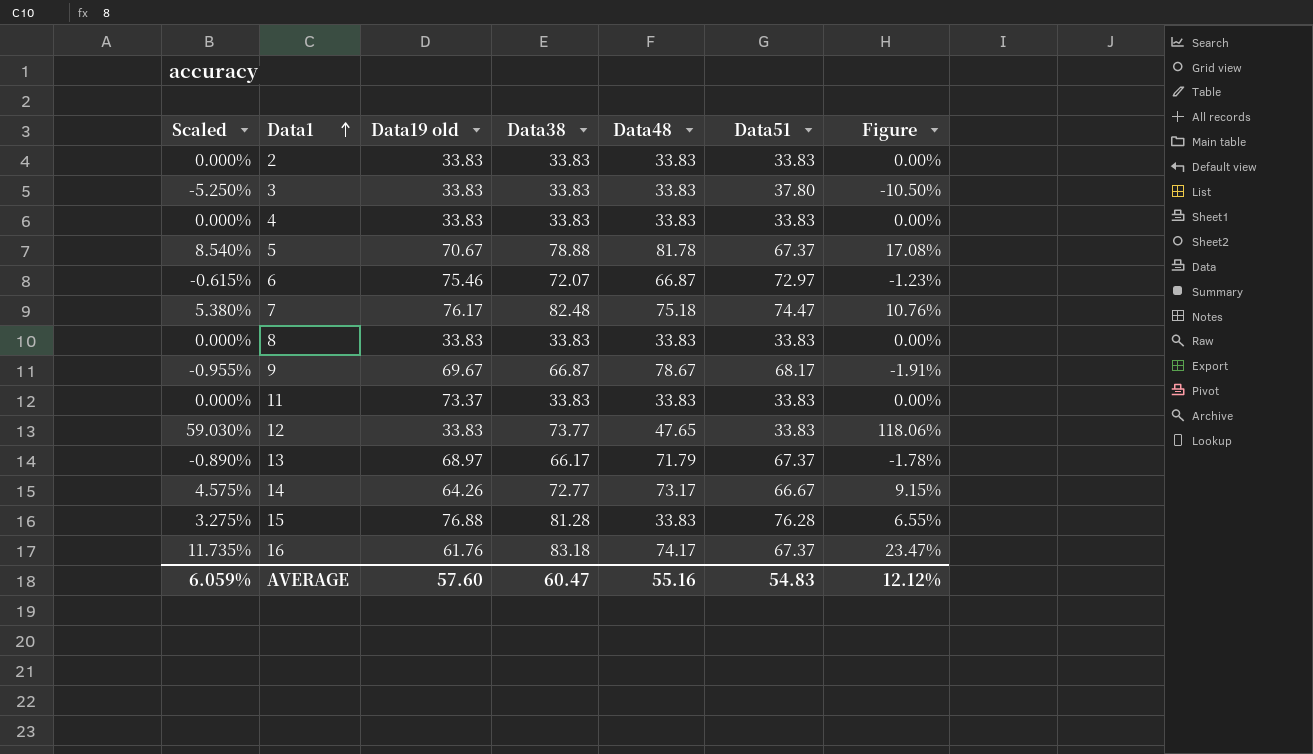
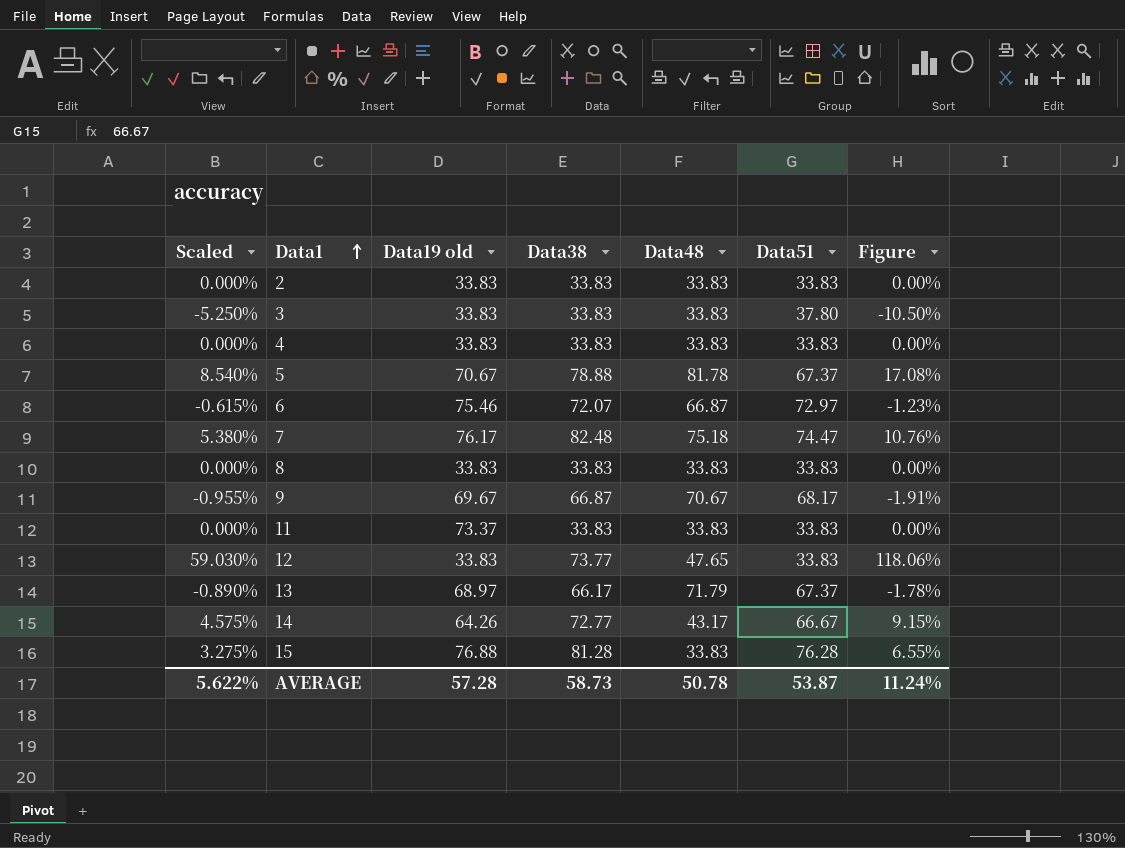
row 16: 11.735% | 61.76 | 83.18 | 74.17 | 67.37 | 23.47% -> none
9 | Data48: 78.67 -> 70.67
14 | Data48: 73.17 -> 43.17
AVERAGE | Scaled: 6.059% -> 5.622%
AVERAGE | Data19 old: 57.60 -> 57.28
AVERAGE | Data38: 60.47 -> 58.73
AVERAGE | Data48: 55.16 -> 50.78
AVERAGE | Data51: 54.83 -> 53.87
AVERAGE | Figure: 12.12% -> 11.24%

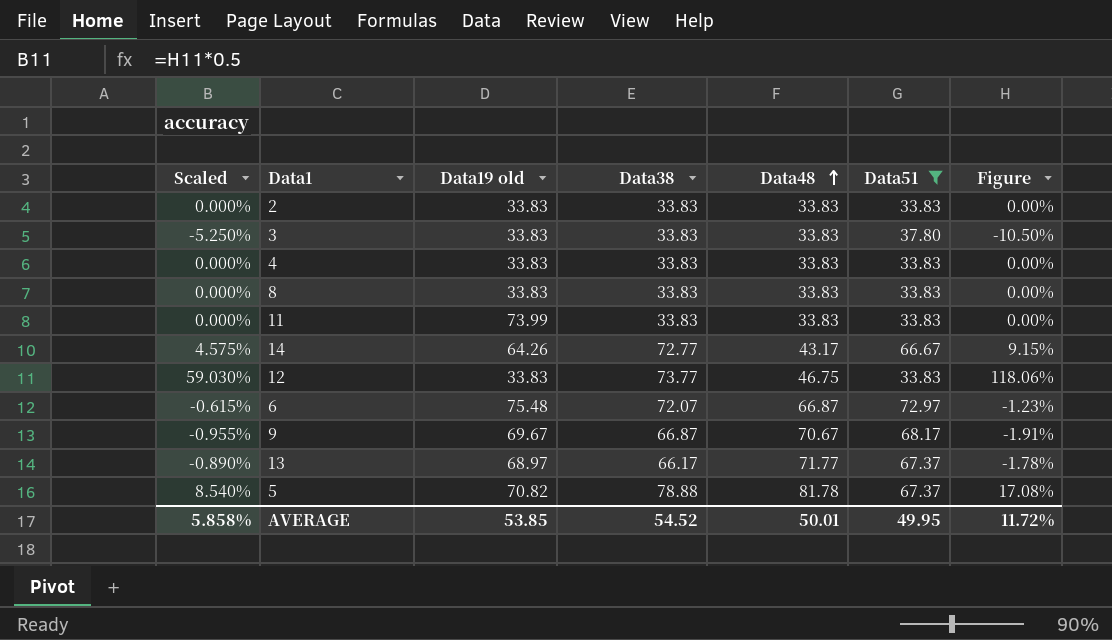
filter: none -> Data51 <= 72.97
row order: Data1 ascending -> Data48 ascending
11 | Data19 old: 73.37 -> 73.99
12 | Data48: 47.65 -> 46.75
6 | Data19 old: 75.46 -> 75.48
13 | Data48: 71.79 -> 71.77
5 | Data19 old: 70.67 -> 70.82
AVERAGE | Scaled: 5.622% -> 5.858%
AVERAGE | Data19 old: 57.28 -> 53.85
AVERAGE | Data38: 58.73 -> 54.52
AVERAGE | Data48: 50.78 -> 50.01
AVERAGE | Data51: 53.87 -> 49.95
AVERAGE | Figure: 11.24% -> 11.72%

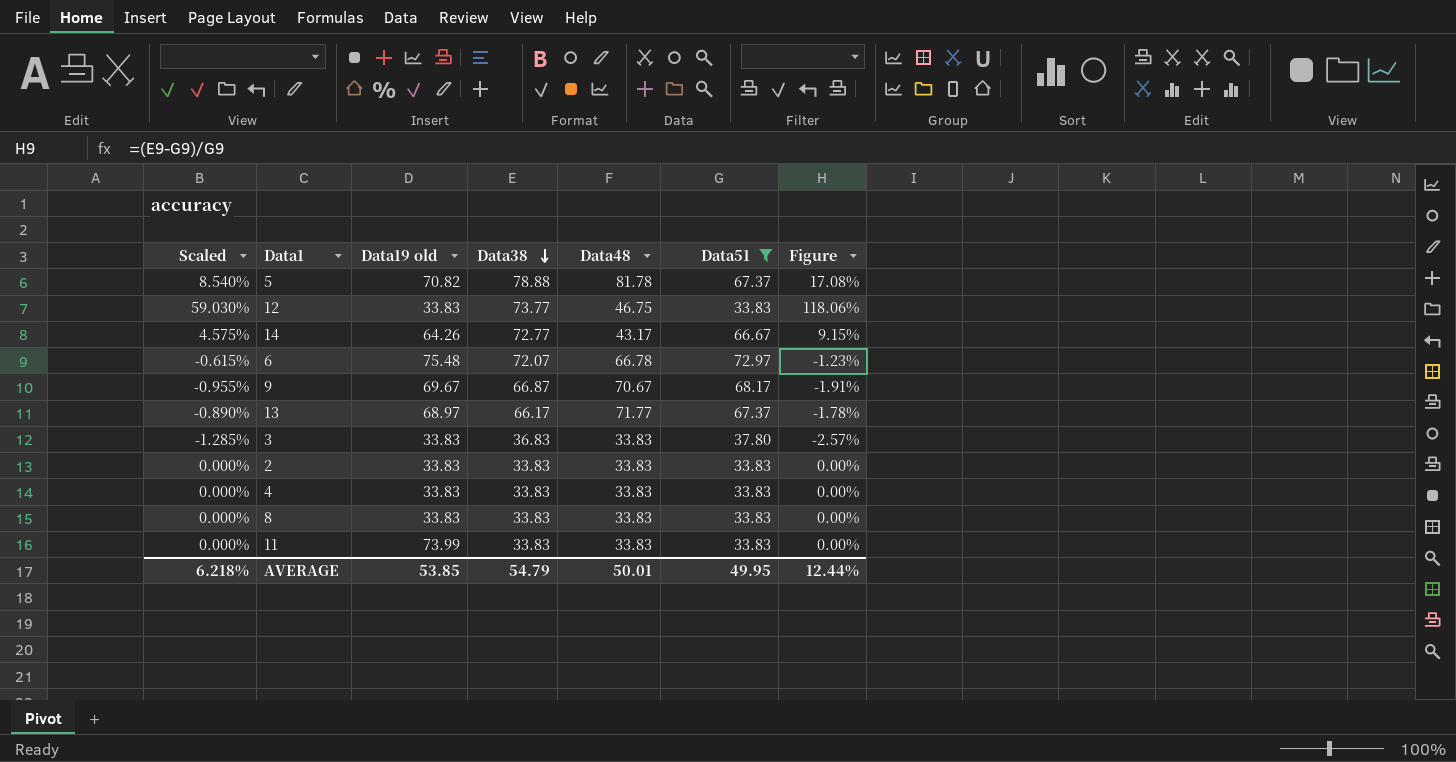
row order: Data48 ascending -> Data38 descending
6 | Data48: 66.87 -> 66.78
3 | Scaled: -5.250% -> -1.285%
3 | Data38: 33.83 -> 36.83
3 | Figure: -10.50% -> -2.57%
AVERAGE | Scaled: 5.858% -> 6.218%
AVERAGE | Data38: 54.52 -> 54.79
AVERAGE | Figure: 11.72% -> 12.44%

